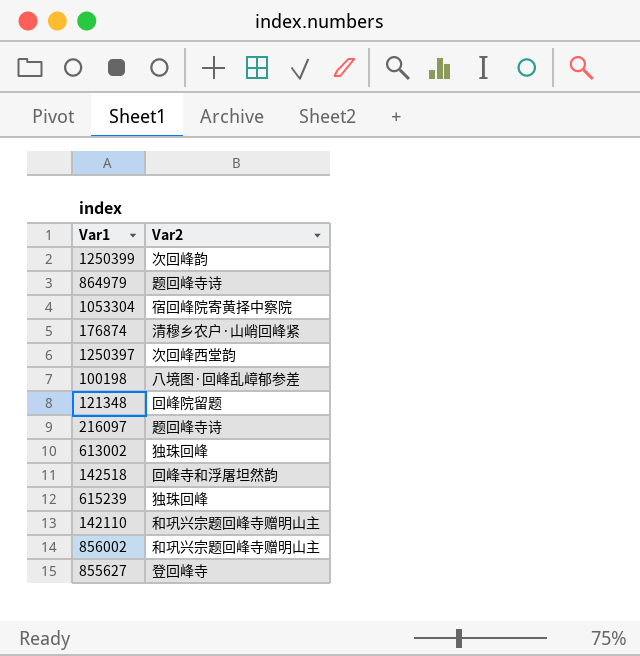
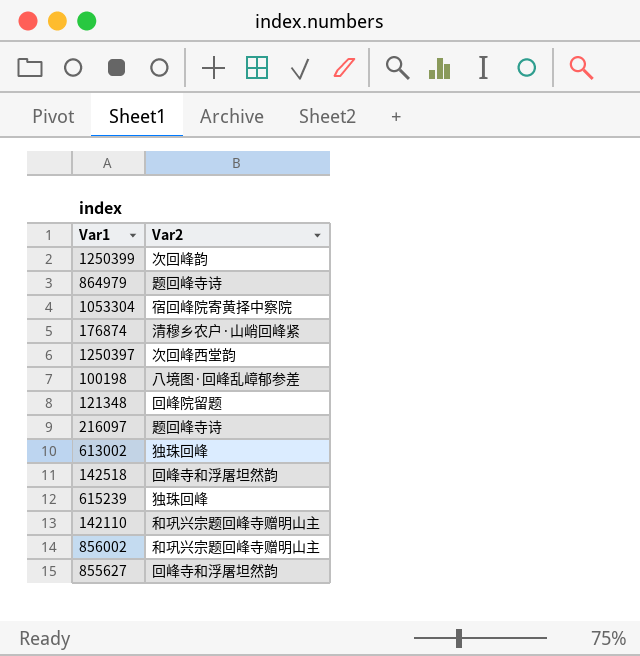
855627 | Var2: 登回峰寺 -> 回峰寺和浮屠坦然韵

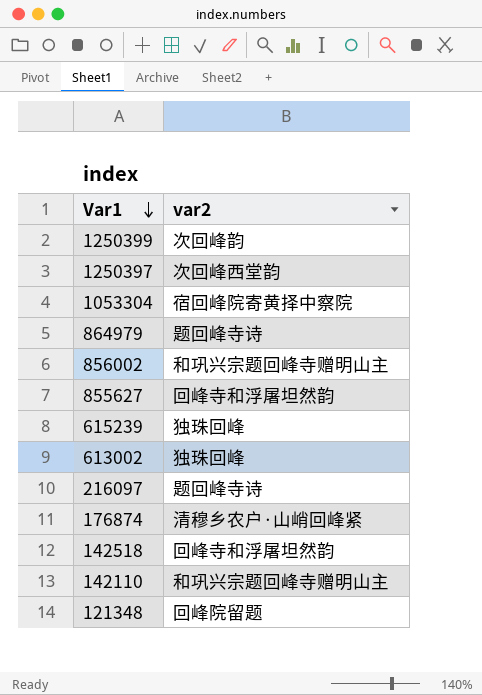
row order: none -> Var1 descending
column name: Var2 -> var2
row 100198: 八境图·回峰乱嶂郁参差 -> none

